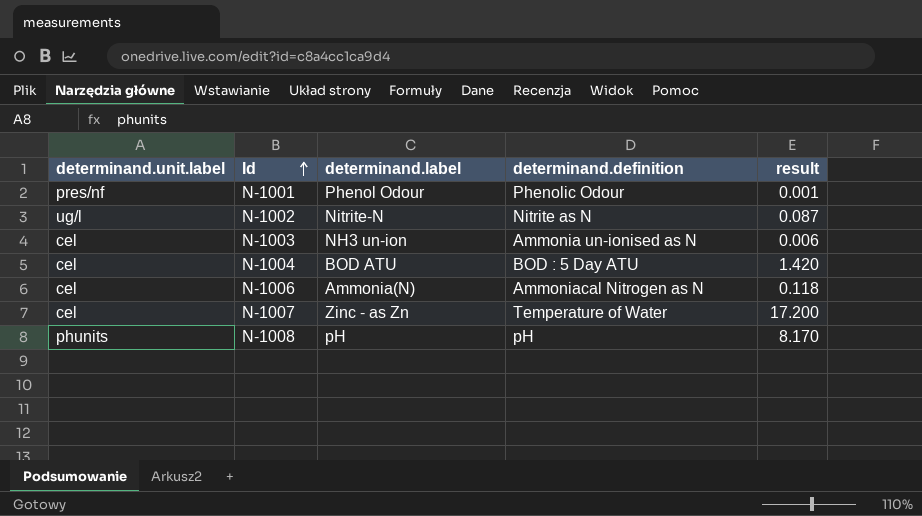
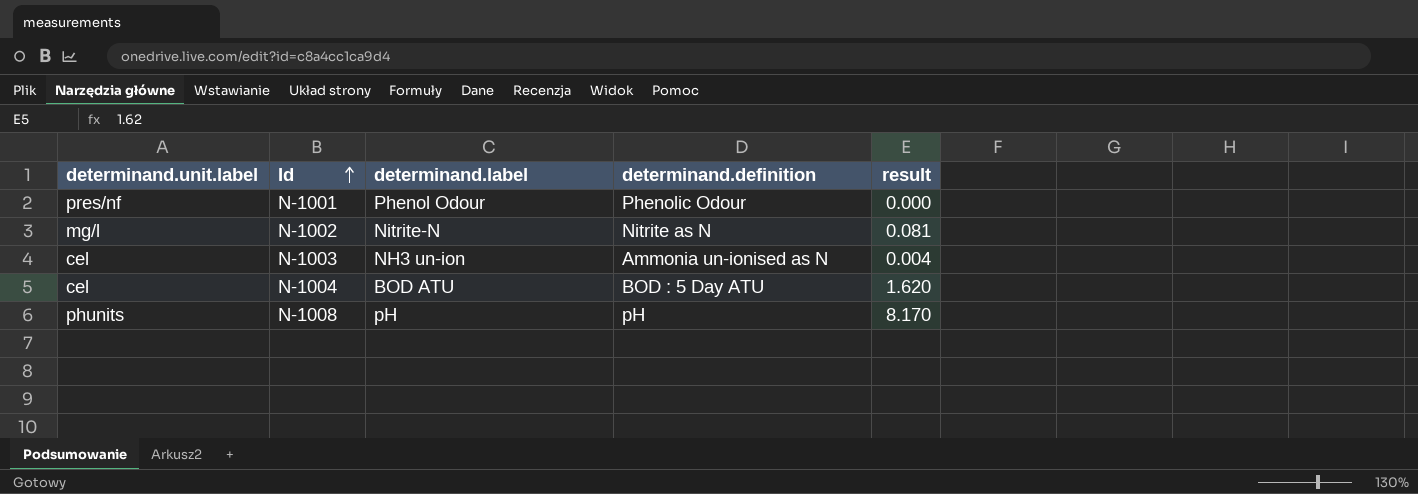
row N-1006: cel | Ammonia(N) | Ammoniacal Nitrogen as N | 0.118 -> none
row N-1007: cel | Zinc - as Zn | Temperature of Water | 17.200 -> none
N-1001 | result: 0.001 -> 0.000
N-1002 | determinand.unit.label: ug/l -> mg/l
N-1002 | result: 0.087 -> 0.081
N-1003 | result: 0.006 -> 0.004
N-1004 | result: 1.420 -> 1.620

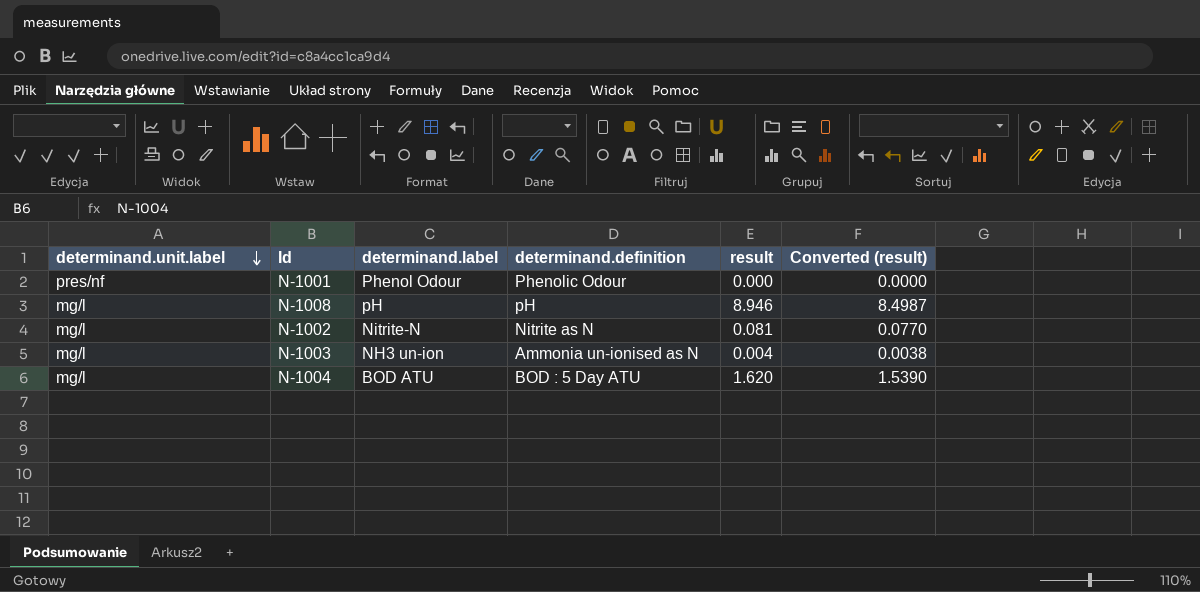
row order: Id ascending -> determinand.unit.label descending
column Converted (result) | formula: none -> [result] * 0.95
N-1008 | determinand.unit.label: phunits -> mg/l
N-1008 | result: 8.170 -> 8.946
N-1003 | determinand.unit.label: cel -> mg/l
N-1004 | determinand.unit.label: cel -> mg/l

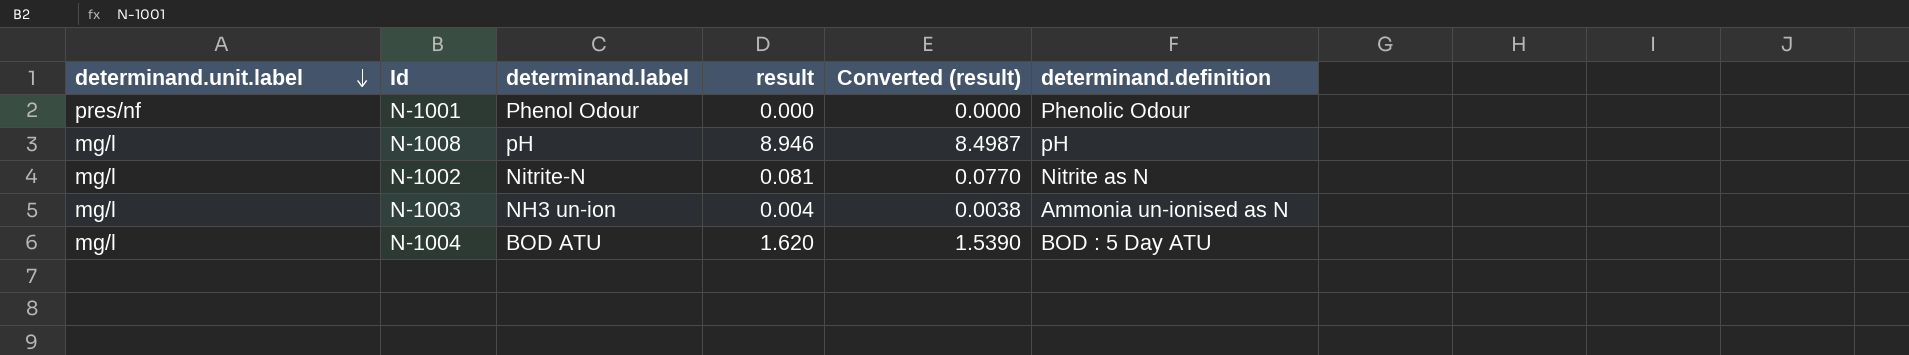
column determinand.definition | position: 4 -> 6

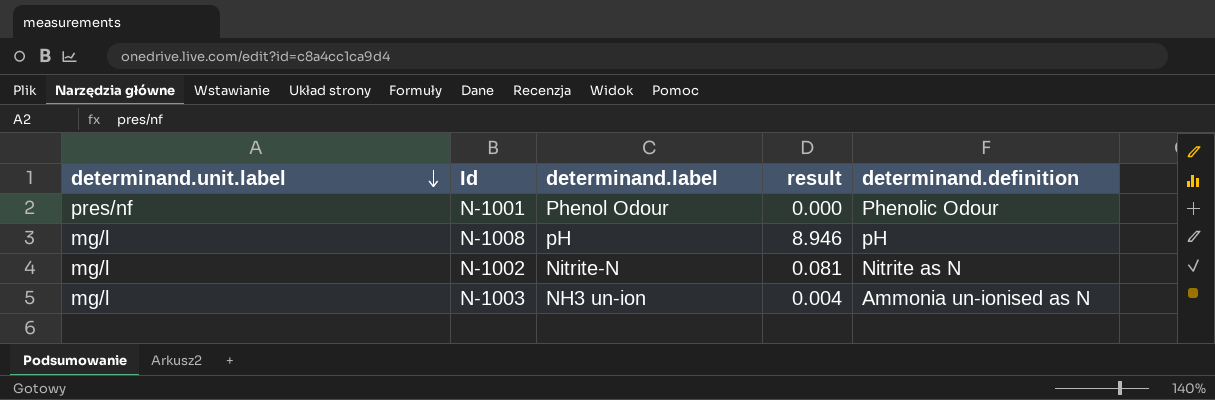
column Converted (result) | formula: [result] * 0.95 -> none
row N-1004: mg/l | BOD ATU | 1.620 | 1.5390 | BOD : 5 Day ATU -> none

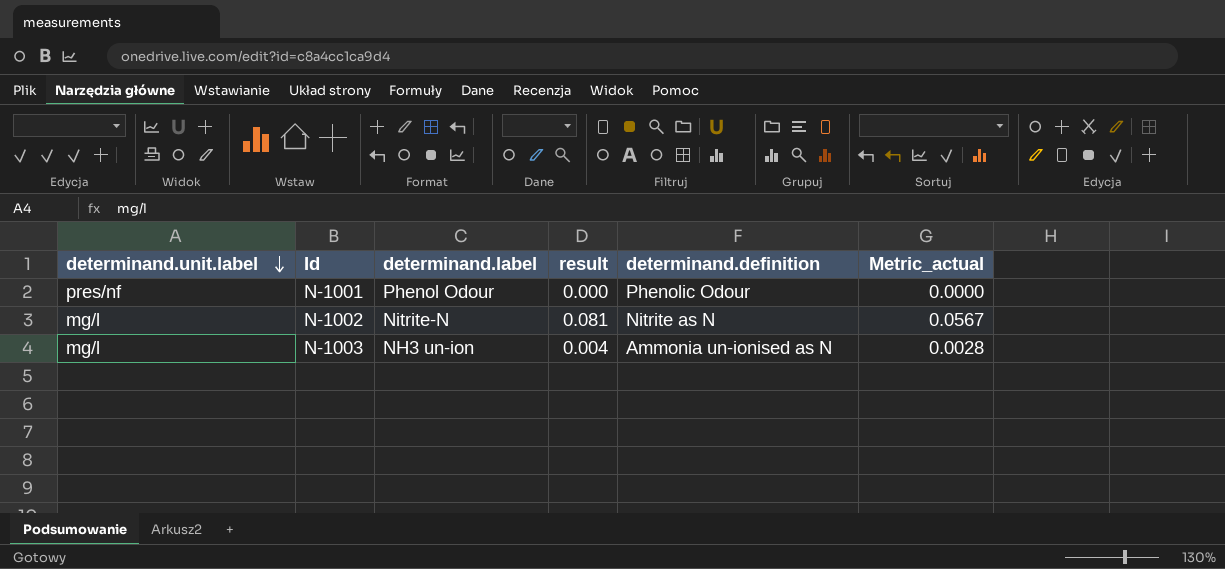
column Metric_actual | formula: none -> [result] * 0.7
row N-1008: mg/l | pH | 8.946 | pH -> none

